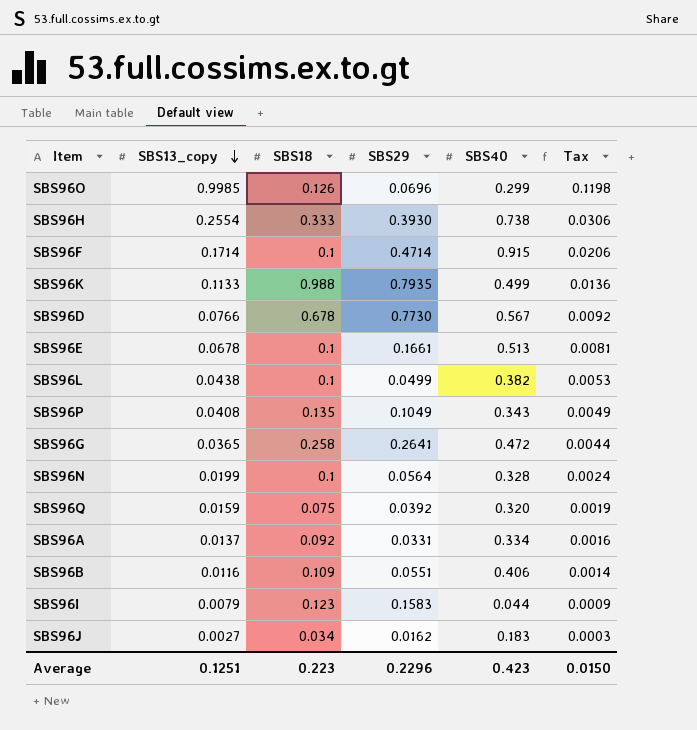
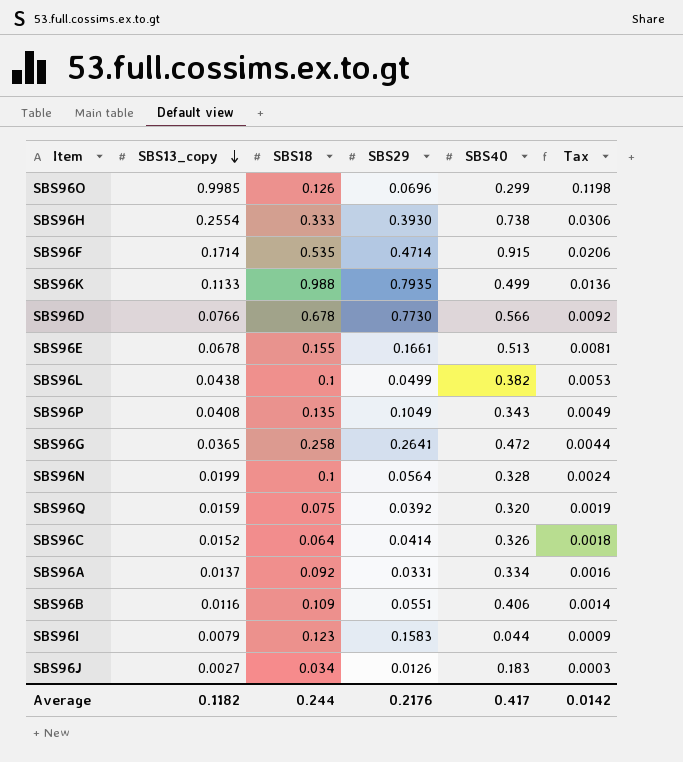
SBS96F | SBS18: 0.1 -> 0.535
SBS96D | SBS40: 0.567 -> 0.566
SBS96E | SBS18: 0.1 -> 0.155
row SBS96C: none -> 0.0152 | 0.064 | 0.0414 | 0.326 | 0.0018
SBS96J | SBS29: 0.0162 -> 0.0126
Average | SBS13_copy: 0.1251 -> 0.1182
Average | SBS18: 0.223 -> 0.244
Average | SBS29: 0.2296 -> 0.2176
Average | SBS40: 0.423 -> 0.417
Average | Tax: 0.0150 -> 0.0142

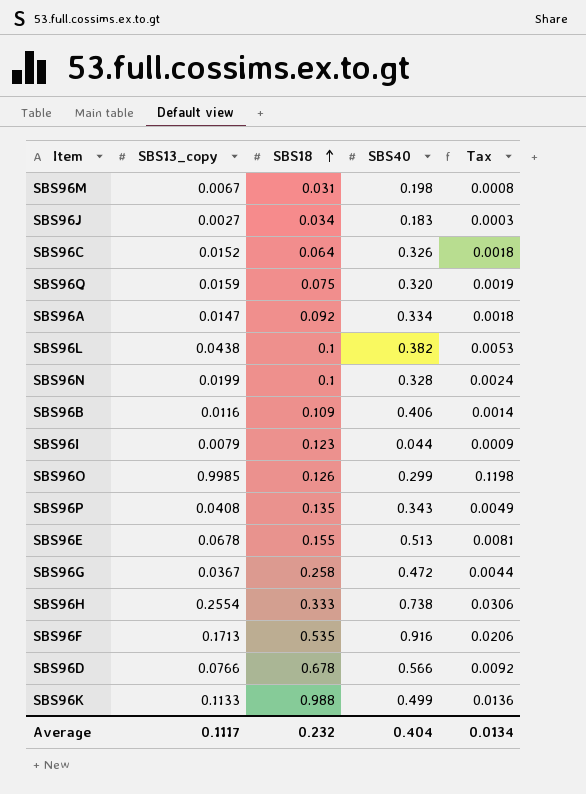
row order: SBS13_copy descending -> SBS18 ascending
column SBS29 | position: 4 -> none
row SBS96M: none -> 0.0067 | 0.031 | 0.198 | 0.0008
SBS96A | SBS13_copy: 0.0137 -> 0.0147
SBS96A | Tax: 0.0016 -> 0.0018
SBS96G | SBS13_copy: 0.0365 -> 0.0367
SBS96F | SBS13_copy: 0.1714 -> 0.1713
SBS96F | SBS40: 0.915 -> 0.916
Average | SBS13_copy: 0.1182 -> 0.1117
Average | SBS18: 0.244 -> 0.232
Average | SBS40: 0.417 -> 0.404
Average | Tax: 0.0142 -> 0.0134

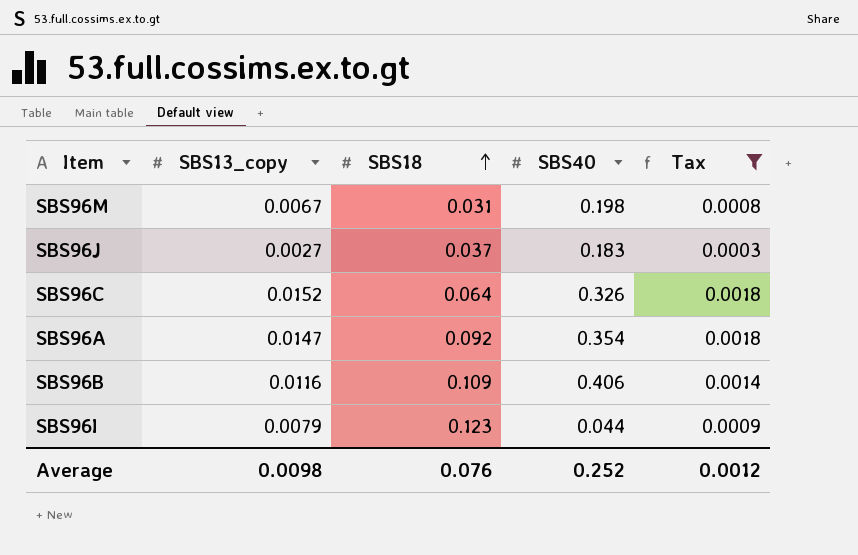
filter: none -> Tax <= 0.0018
SBS96J | SBS18: 0.034 -> 0.037
SBS96A | SBS40: 0.334 -> 0.354
Average | SBS13_copy: 0.1117 -> 0.0098
Average | SBS18: 0.232 -> 0.076
Average | SBS40: 0.404 -> 0.252
Average | Tax: 0.0134 -> 0.0012

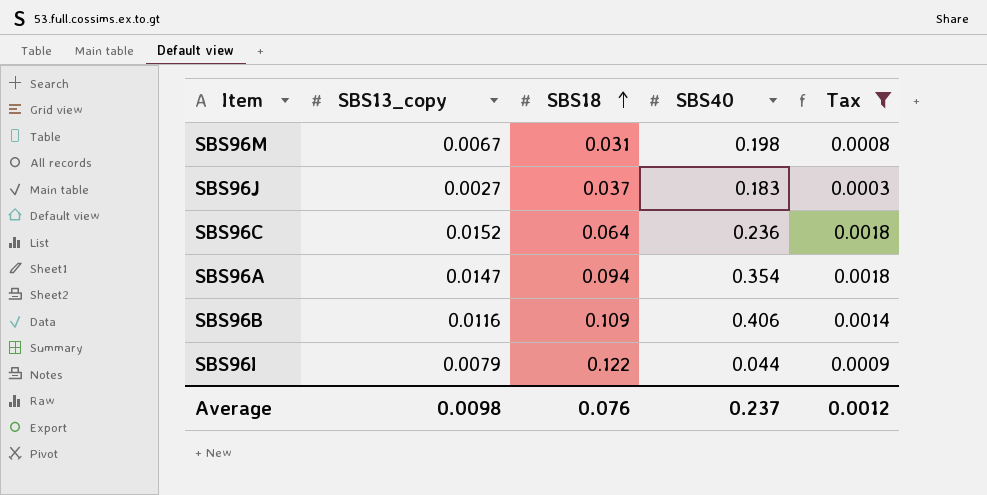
SBS96C | SBS40: 0.326 -> 0.236
SBS96A | SBS18: 0.092 -> 0.094
SBS96I | SBS18: 0.123 -> 0.122
Average | SBS40: 0.252 -> 0.237

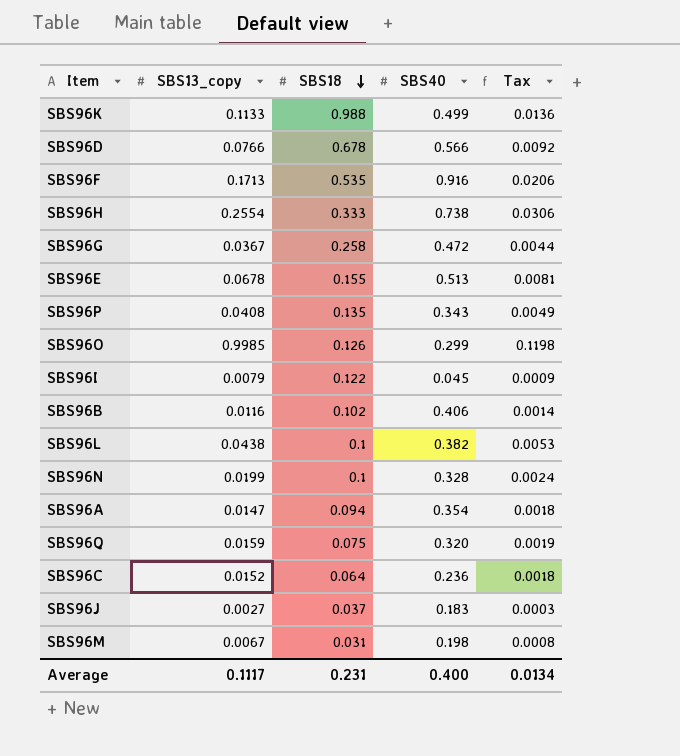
filter: Tax <= 0.0018 -> none
row order: SBS18 ascending -> SBS18 descending
SBS96I | SBS40: 0.044 -> 0.045
SBS96B | SBS18: 0.109 -> 0.102
Average | SBS13_copy: 0.0098 -> 0.1117
Average | SBS18: 0.076 -> 0.231
Average | SBS40: 0.237 -> 0.400
Average | Tax: 0.0012 -> 0.0134

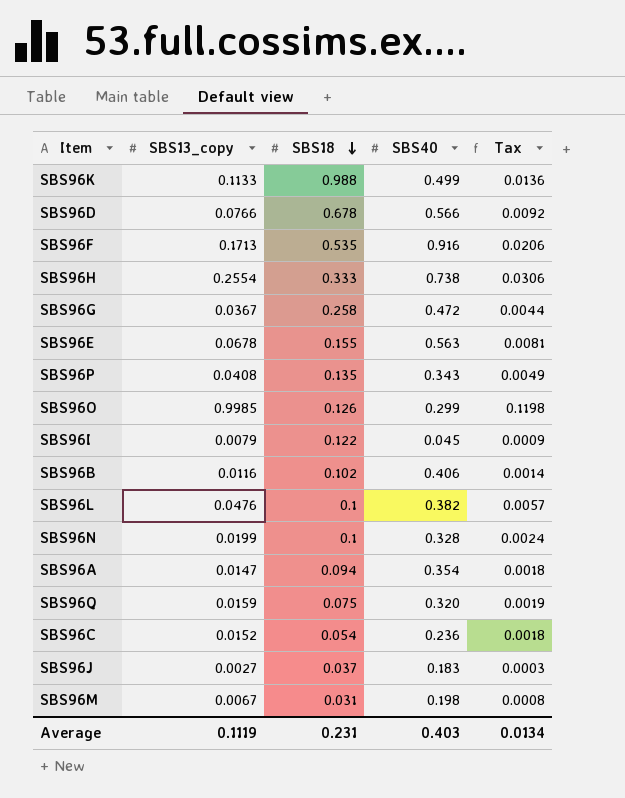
SBS96E | SBS40: 0.513 -> 0.563
SBS96L | SBS13_copy: 0.0438 -> 0.0476
SBS96L | Tax: 0.0053 -> 0.0057
SBS96C | SBS18: 0.064 -> 0.054
Average | SBS13_copy: 0.1117 -> 0.1119
Average | SBS40: 0.400 -> 0.403

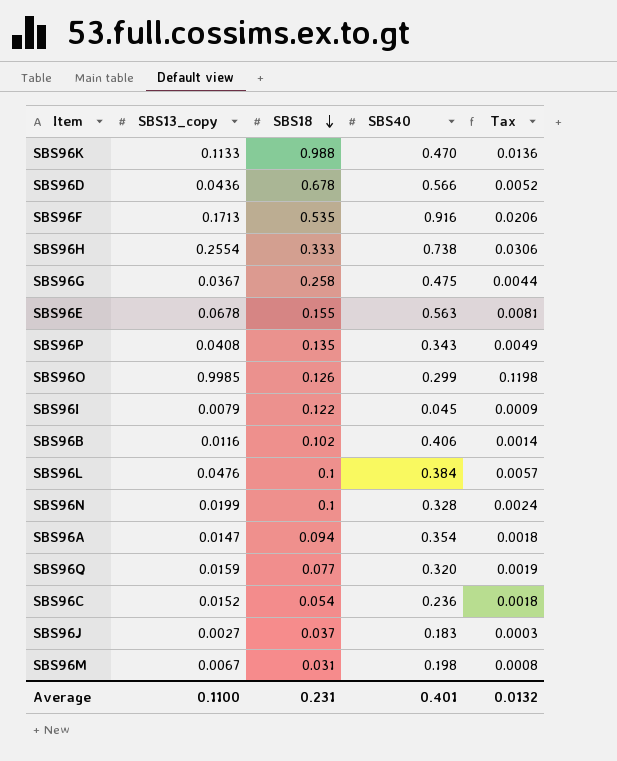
SBS96K | SBS40: 0.499 -> 0.470
SBS96D | SBS13_copy: 0.0766 -> 0.0436
SBS96D | Tax: 0.0092 -> 0.0052
SBS96G | SBS40: 0.472 -> 0.475
SBS96L | SBS40: 0.382 -> 0.384
SBS96Q | SBS18: 0.075 -> 0.077
Average | SBS13_copy: 0.1119 -> 0.1100
Average | SBS40: 0.403 -> 0.401
Average | Tax: 0.0134 -> 0.0132

